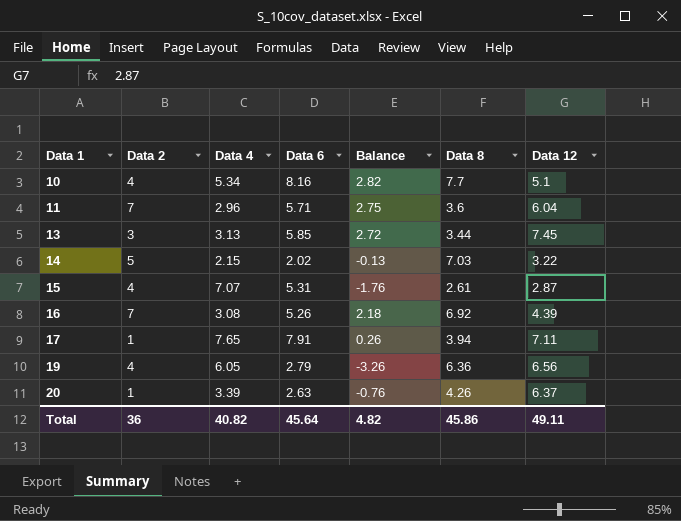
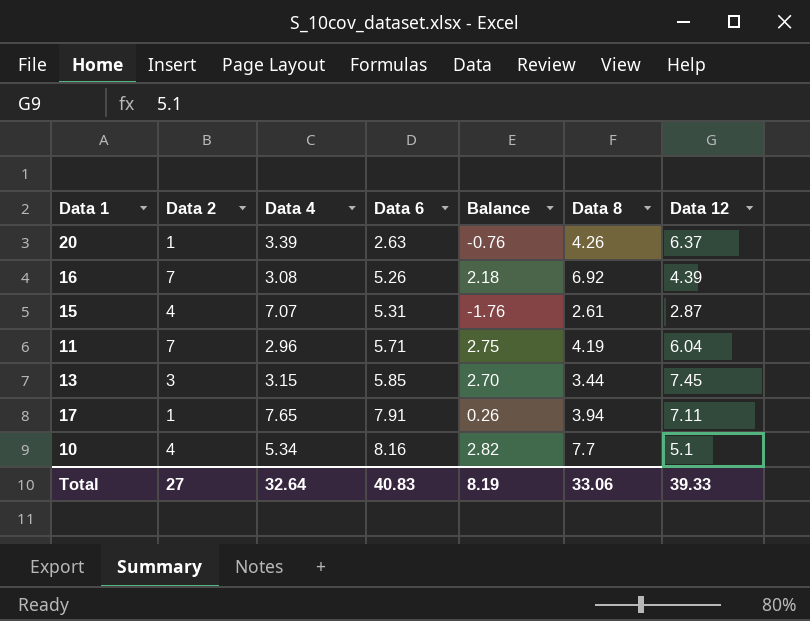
row order: Data 1 ascending -> Data 6 ascending
row 14: 5 | 2.15 | 2.02 | -0.13 | 7.03 | 3.22 -> none
row 19: 4 | 6.05 | 2.79 | -3.26 | 6.36 | 6.56 -> none
11 | Data 8: 3.6 -> 4.19
13 | Data 4: 3.13 -> 3.15
13 | Balance: 2.72 -> 2.70
Total | Data 2: 36 -> 27
Total | Data 4: 40.82 -> 32.64
Total | Data 6: 45.64 -> 40.83
Total | Balance: 4.82 -> 8.19
Total | Data 8: 45.86 -> 33.06
Total | Data 12: 49.11 -> 39.33

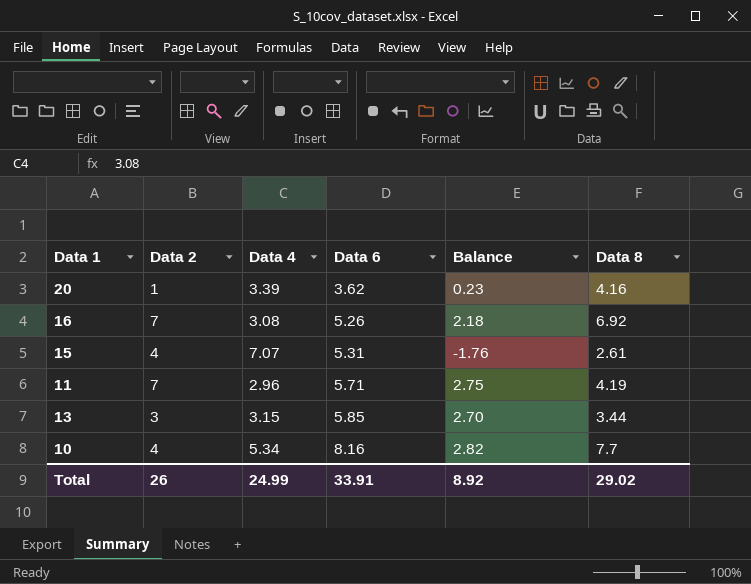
column Data 12 | position: 7 -> none
row 17: 1 | 7.65 | 7.91 | 0.26 | 3.94 | 7.11 -> none
20 | Data 6: 2.63 -> 3.62
20 | Balance: -0.76 -> 0.23
20 | Data 8: 4.26 -> 4.16
Total | Data 2: 27 -> 26
Total | Data 4: 32.64 -> 24.99
Total | Data 6: 40.83 -> 33.91
Total | Balance: 8.19 -> 8.92
Total | Data 8: 33.06 -> 29.02

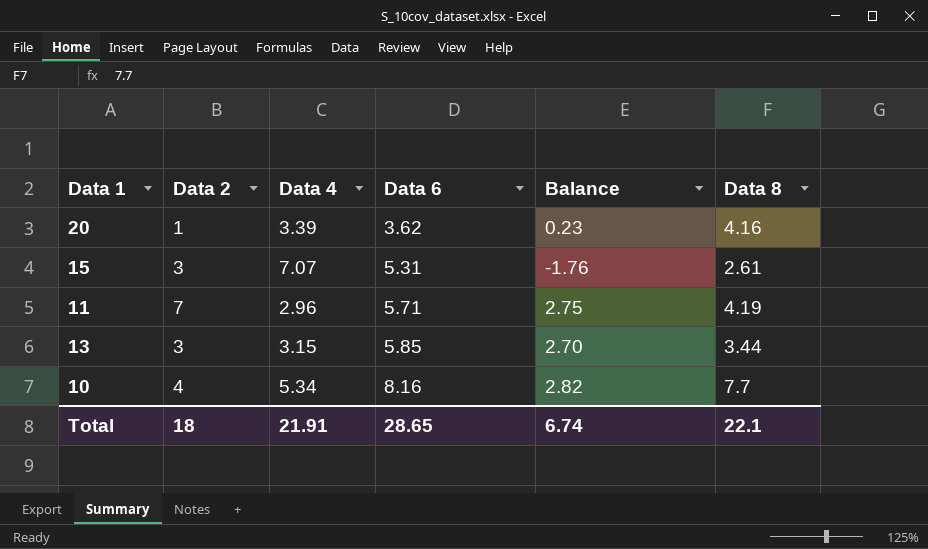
row 16: 7 | 3.08 | 5.26 | 2.18 | 6.92 -> none
15 | Data 2: 4 -> 3
Total | Data 2: 26 -> 18
Total | Data 4: 24.99 -> 21.91
Total | Data 6: 33.91 -> 28.65
Total | Balance: 8.92 -> 6.74
Total | Data 8: 29.02 -> 22.1

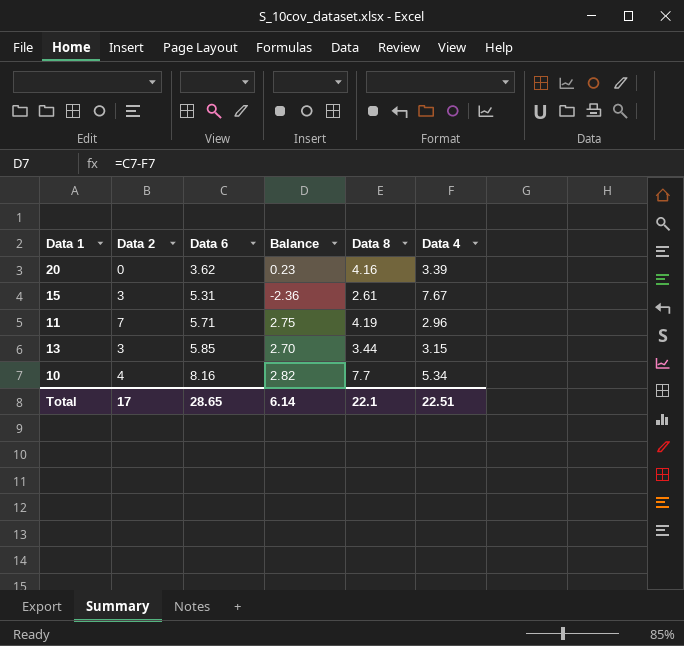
column Data 4 | position: 3 -> 6
20 | Data 2: 1 -> 0
15 | Balance: -1.76 -> -2.36
15 | Data 4: 7.07 -> 7.67
Total | Data 2: 18 -> 17
Total | Balance: 6.74 -> 6.14
Total | Data 4: 21.91 -> 22.51

